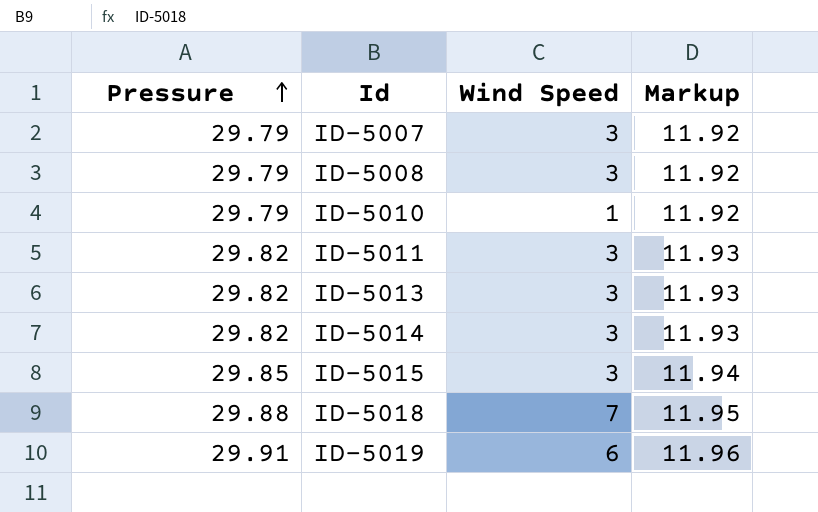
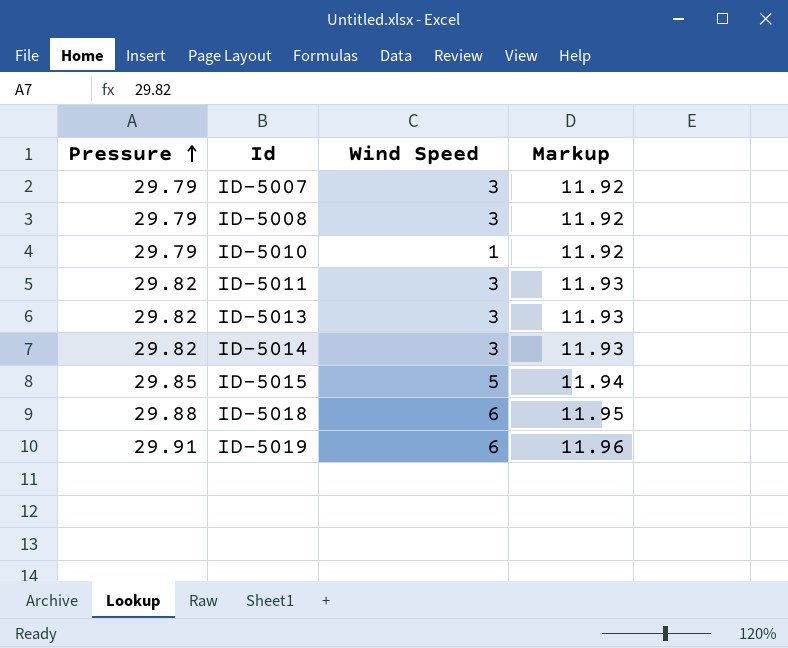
ID-5015 | Wind Speed: 3 -> 5
ID-5018 | Wind Speed: 7 -> 6

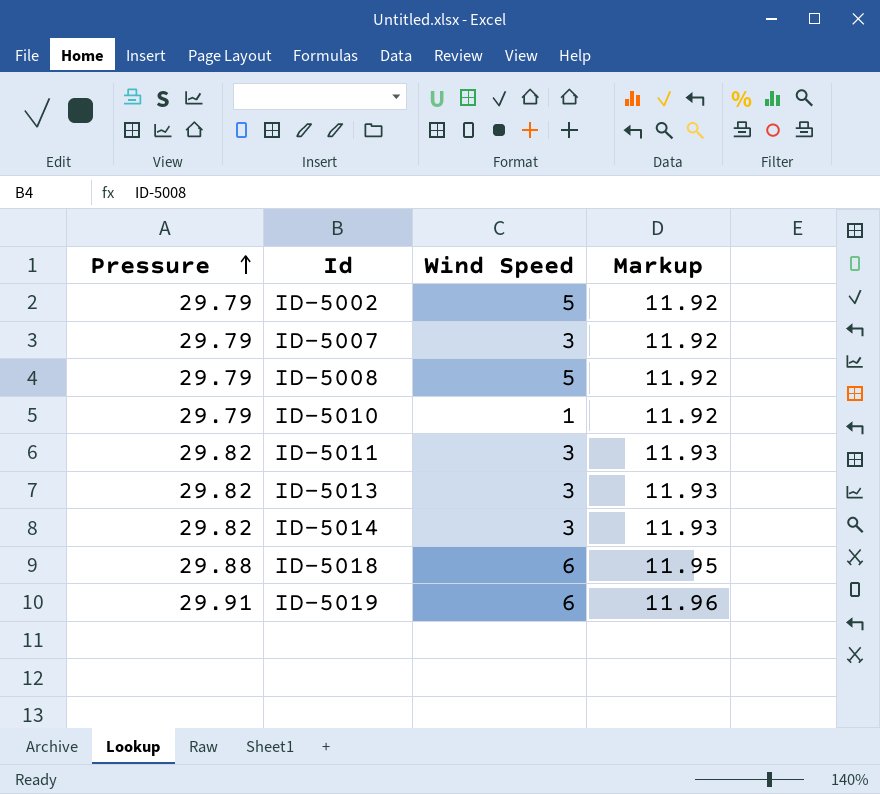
row ID-5015: 29.85 | 5 | 11.94 -> none
row ID-5002: none -> 29.79 | 5 | 11.92
ID-5008 | Wind Speed: 3 -> 5

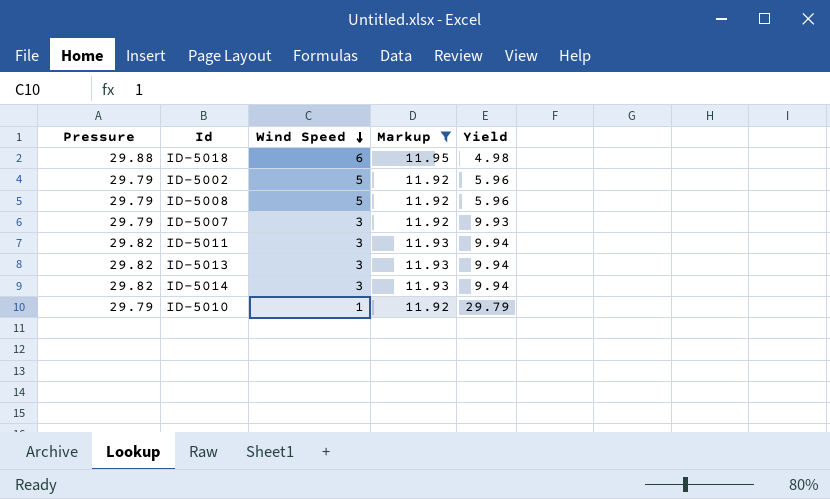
filter: none -> Markup != 11.96
row order: Pressure ascending -> Wind Speed descending
column Yield | formula: none -> [Pressure] / [Wind Speed]

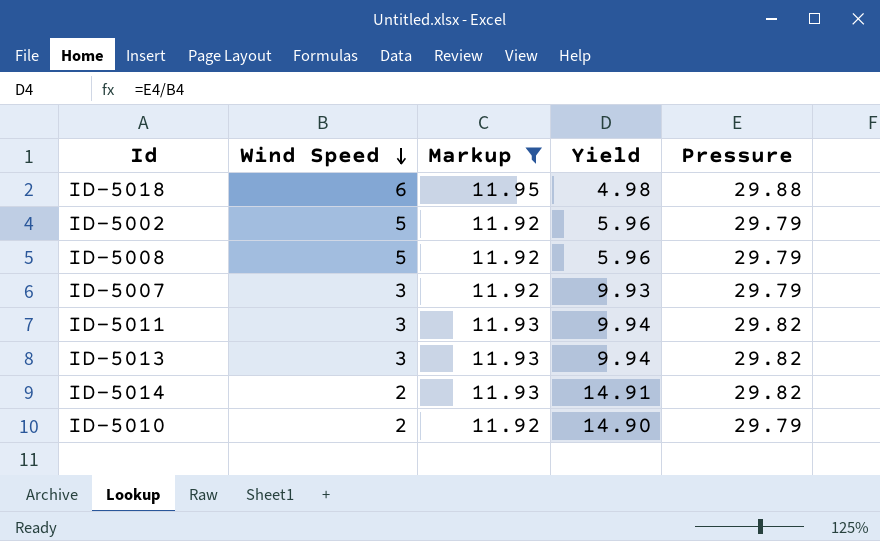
column Pressure | position: 1 -> 5
ID-5014 | Wind Speed: 3 -> 2
ID-5014 | Yield: 9.94 -> 14.91
ID-5010 | Wind Speed: 1 -> 2
ID-5010 | Yield: 29.79 -> 14.90

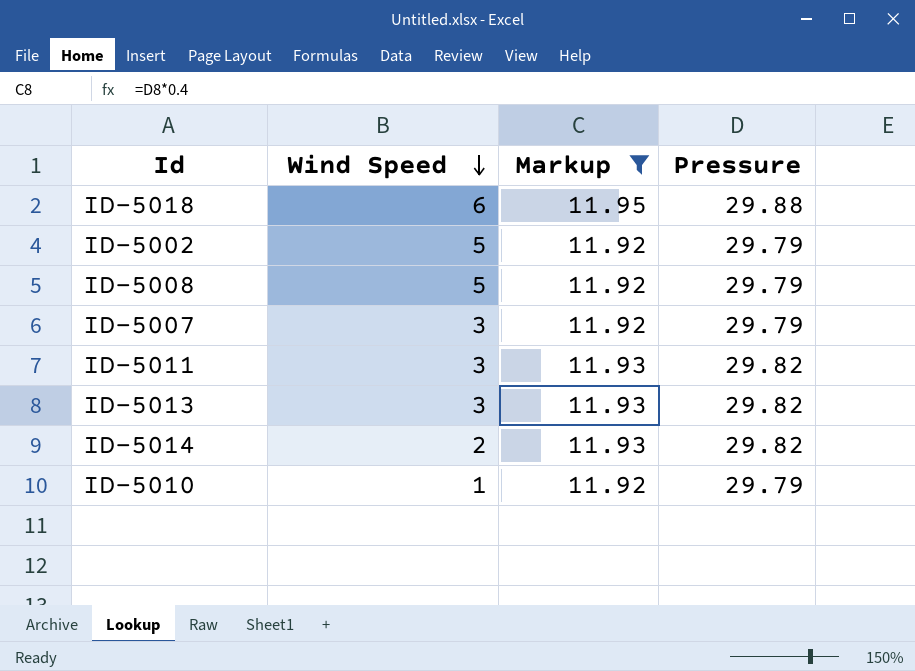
column Yield | formula: [Pressure] / [Wind Speed] -> none
ID-5010 | Wind Speed: 2 -> 1

